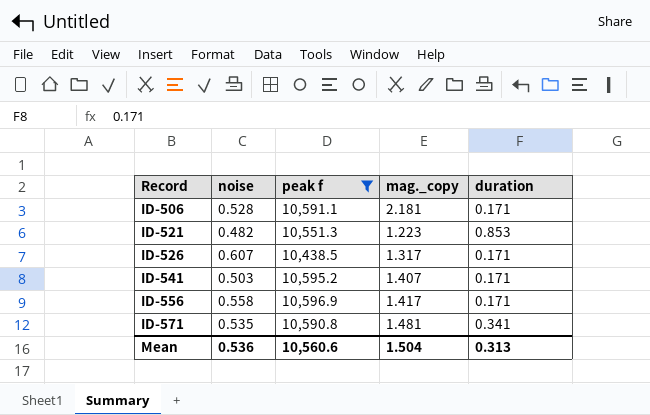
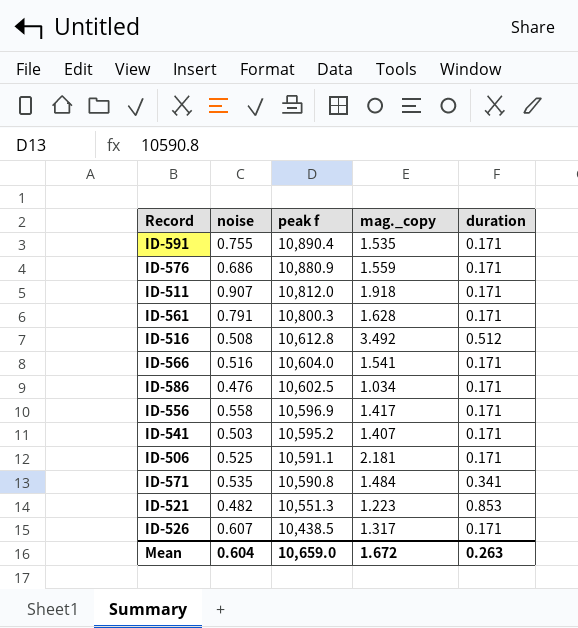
filter: peak f <= 10,596.9 -> none
row order: Record ascending -> peak f descending
ID-506 | noise: 0.528 -> 0.525
ID-571 | mag._copy: 1.481 -> 1.484
Mean | noise: 0.536 -> 0.604
Mean | peak f: 10,560.6 -> 10,659.0
Mean | mag._copy: 1.504 -> 1.672
Mean | duration: 0.313 -> 0.263

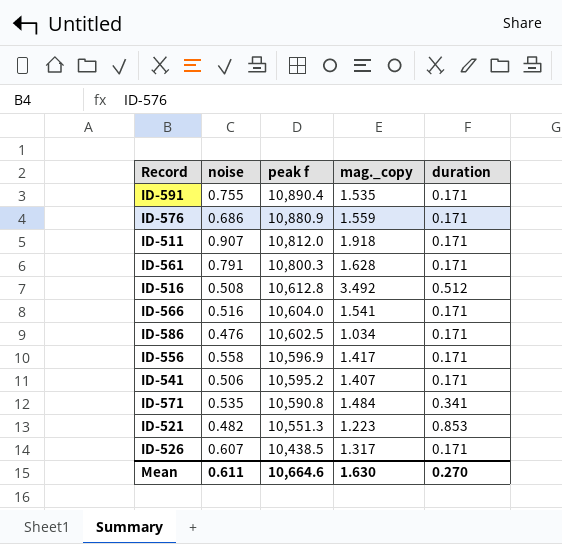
row ID-506: 0.525 | 10,591.1 | 2.181 | 0.171 -> none
ID-541 | noise: 0.503 -> 0.506
Mean | noise: 0.604 -> 0.611
Mean | peak f: 10,659.0 -> 10,664.6
Mean | mag._copy: 1.672 -> 1.630
Mean | duration: 0.263 -> 0.270

